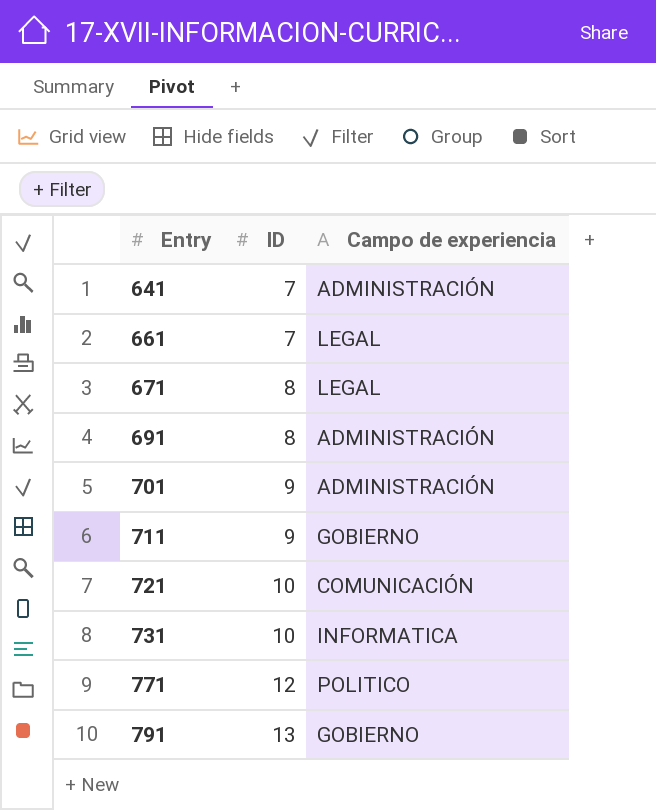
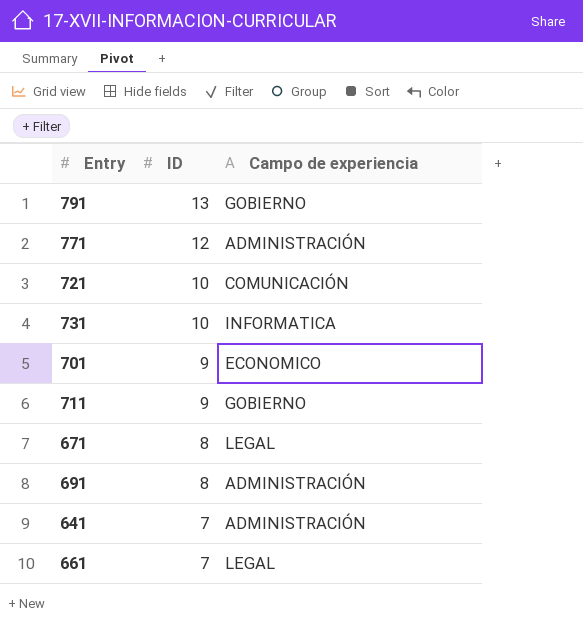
row order: Entry ascending -> ID descending
771 | Campo de experiencia: POLITICO -> ADMINISTRACIÓN
701 | Campo de experiencia: ADMINISTRACIÓN -> ECONOMICO

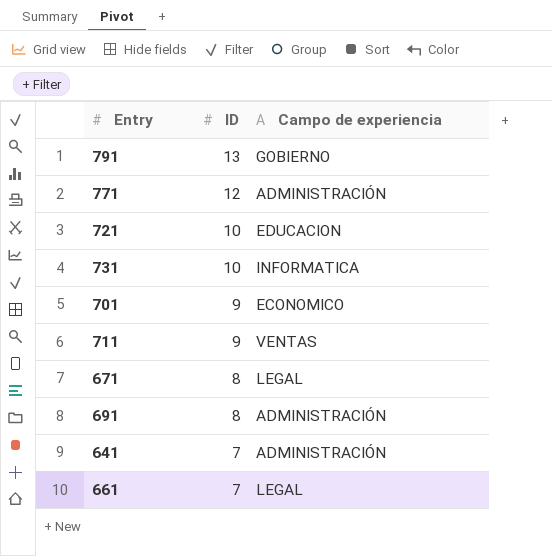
721 | Campo de experiencia: COMUNICACIÓN -> EDUCACION
711 | Campo de experiencia: GOBIERNO -> VENTAS

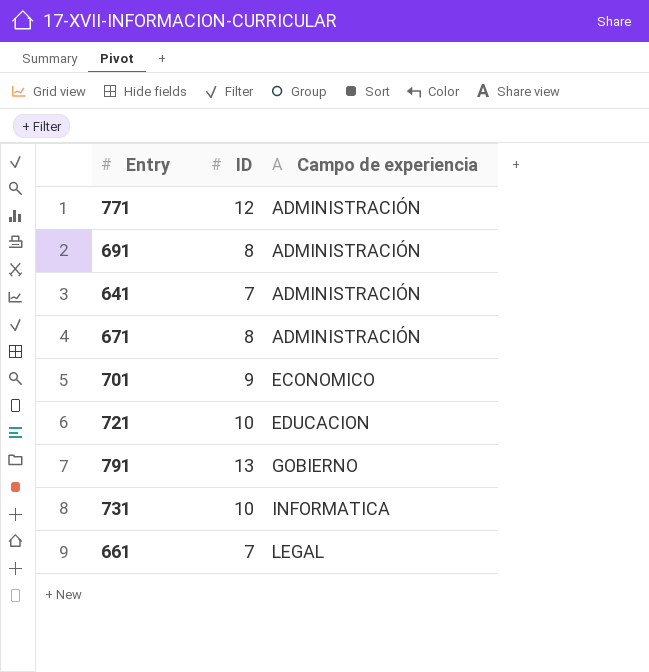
row order: ID descending -> Campo de experiencia ascending
row 711: 9 | VENTAS -> none
671 | Campo de experiencia: LEGAL -> ADMINISTRACIÓN

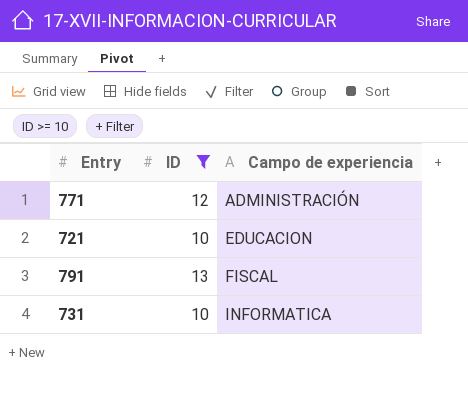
filter: none -> ID >= 10
791 | Campo de experiencia: GOBIERNO -> FISCAL

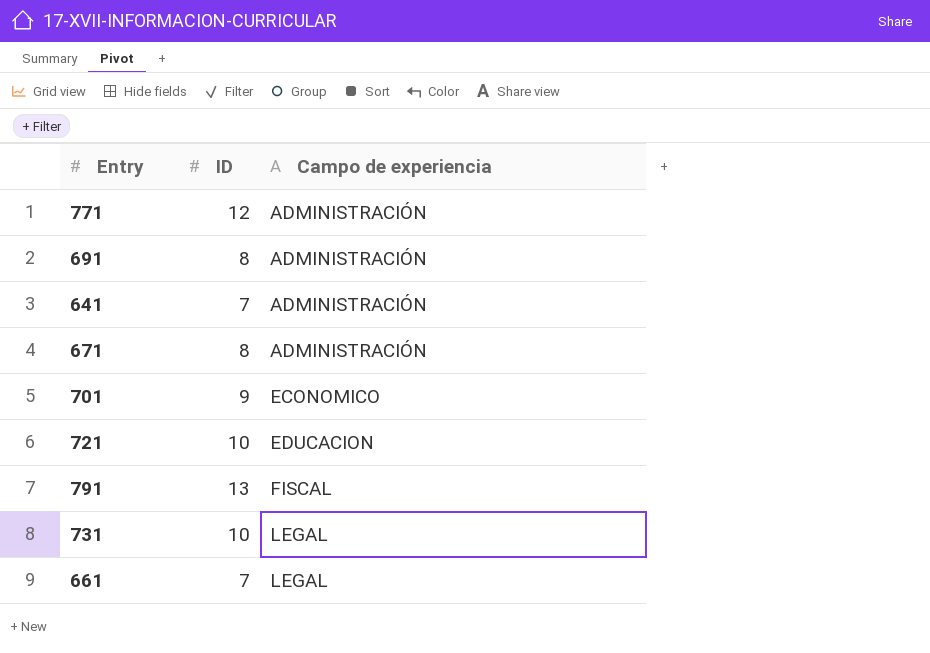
filter: ID >= 10 -> none
731 | Campo de experiencia: INFORMATICA -> LEGAL

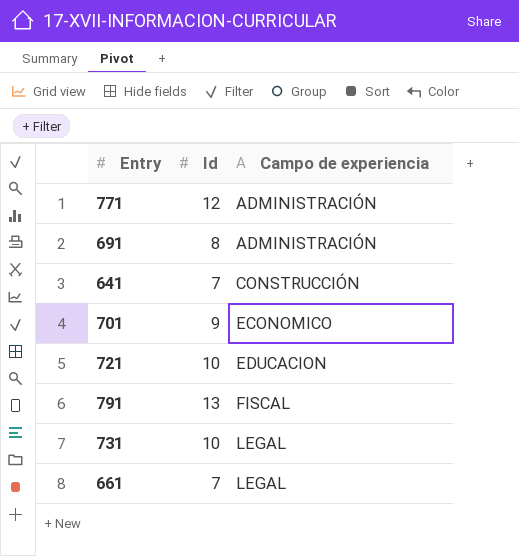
column name: ID -> Id
row 671: 8 | ADMINISTRACIÓN -> none
641 | Campo de experiencia: ADMINISTRACIÓN -> CONSTRUCCIÓN

